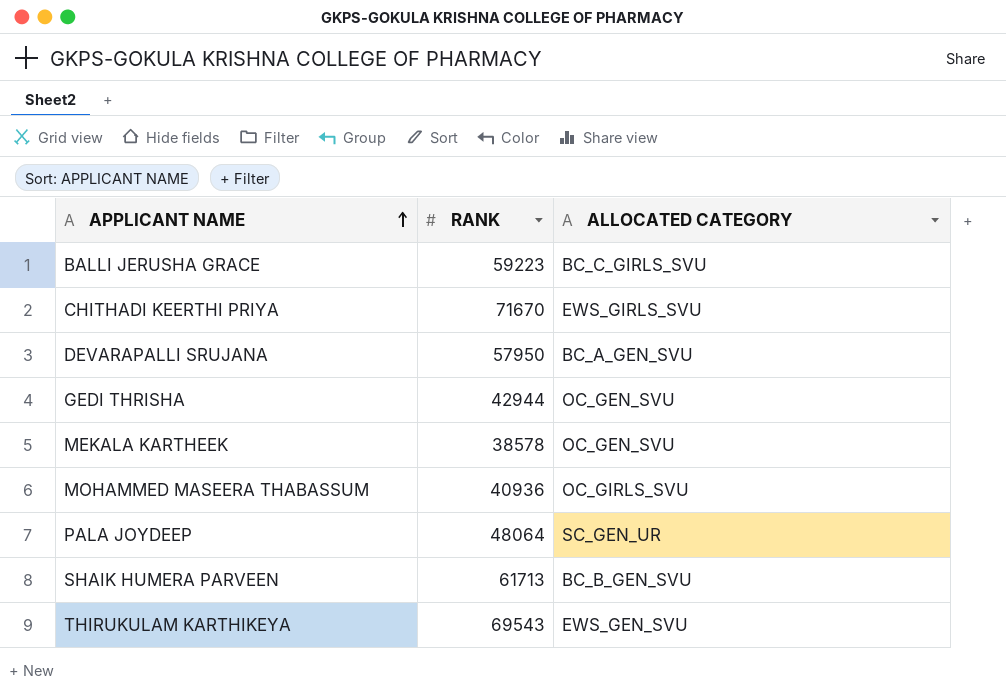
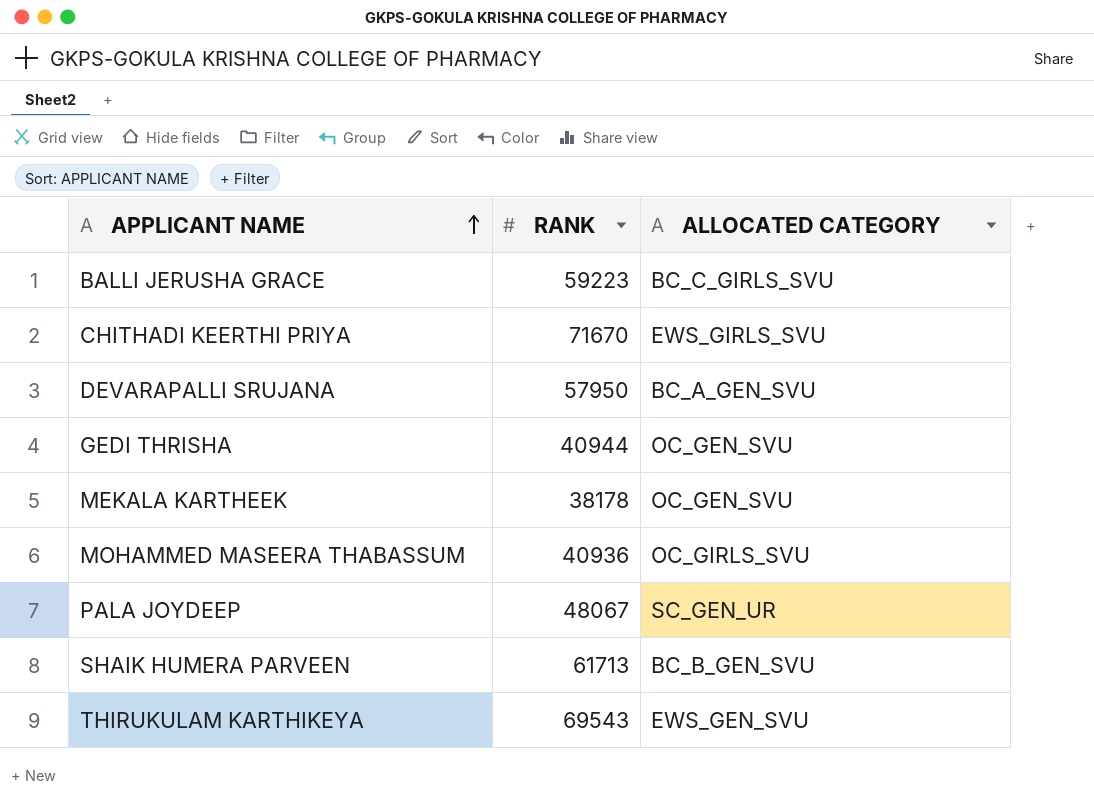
GEDI THRISHA | RANK: 42944 -> 40944
MEKALA KARTHEEK | RANK: 38578 -> 38178
PALA JOYDEEP | RANK: 48064 -> 48067

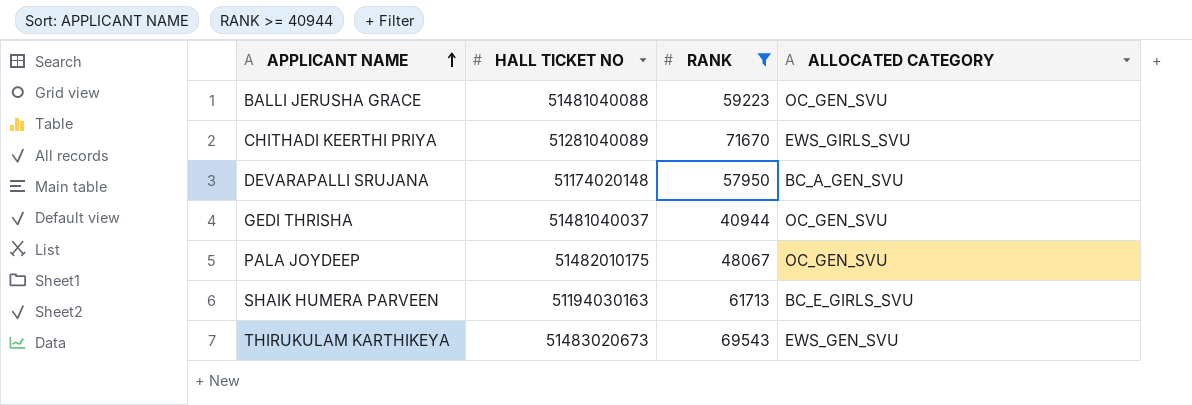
filter: none -> RANK >= 40944
column HALL TICKET NO | position: none -> 2
BALLI JERUSHA GRACE | ALLOCATED CATEGORY: BC_C_GIRLS_SVU -> OC_GEN_SVU
PALA JOYDEEP | ALLOCATED CATEGORY: SC_GEN_UR -> OC_GEN_SVU
SHAIK HUMERA PARVEEN | ALLOCATED CATEGORY: BC_B_GEN_SVU -> BC_E_GIRLS_SVU

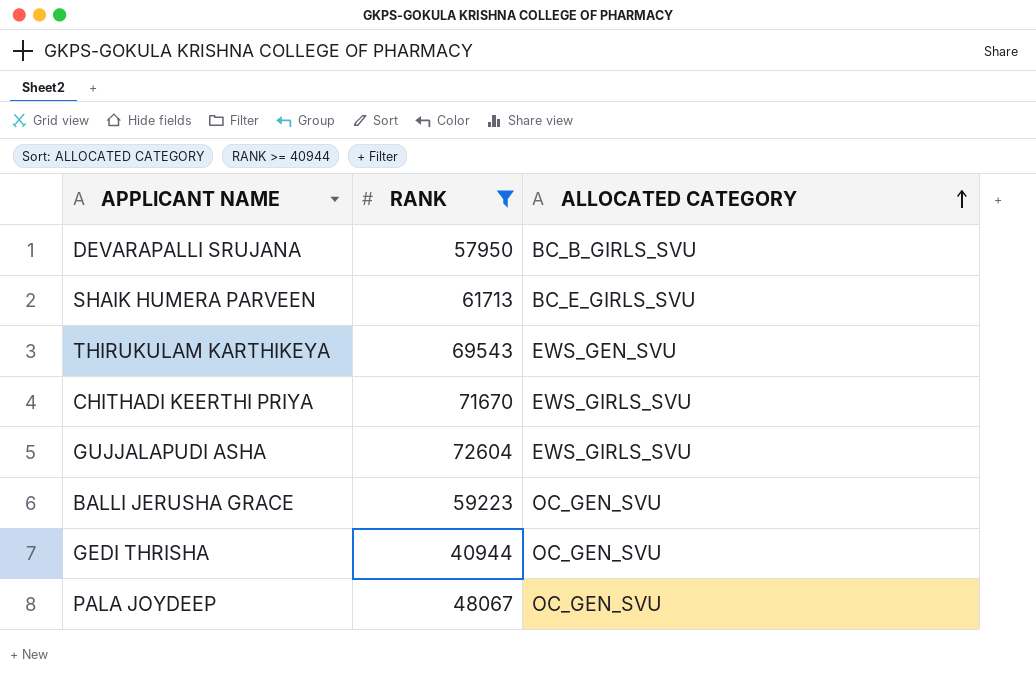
row order: APPLICANT NAME ascending -> ALLOCATED CATEGORY ascending
column HALL TICKET NO | position: 2 -> none
DEVARAPALLI SRUJANA | ALLOCATED CATEGORY: BC_A_GEN_SVU -> BC_B_GIRLS_SVU
row GUJJALAPUDI ASHA: none -> 72604 | EWS_GIRLS_SVU

